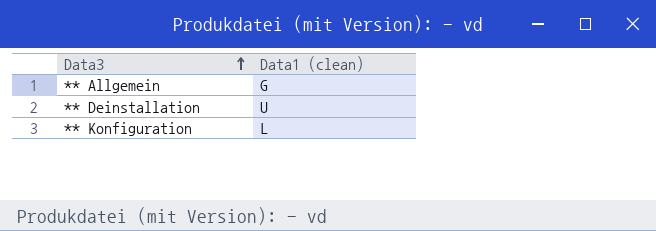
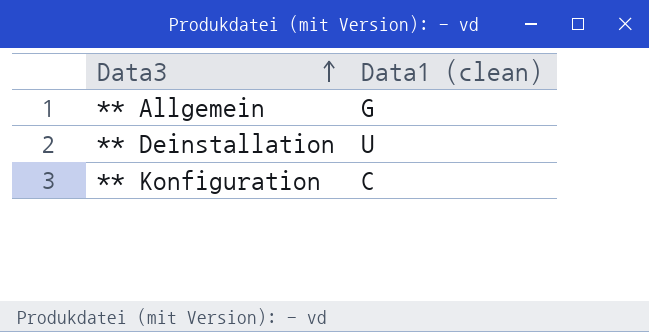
** Konfiguration | Data1 (clean): L -> C

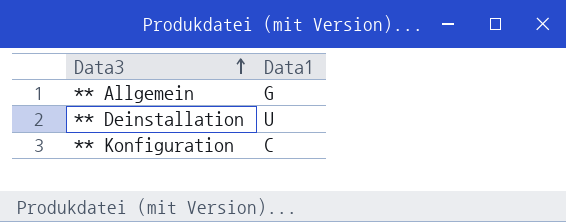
column name: Data1 (clean) -> Data1

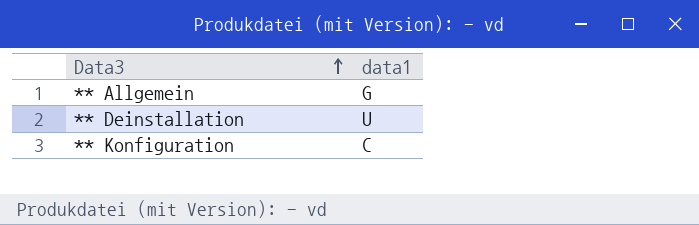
column name: Data1 -> data1

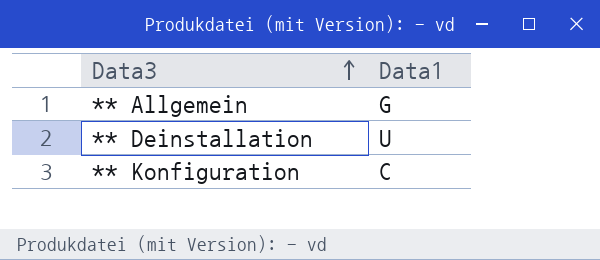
column name: data1 -> Data1

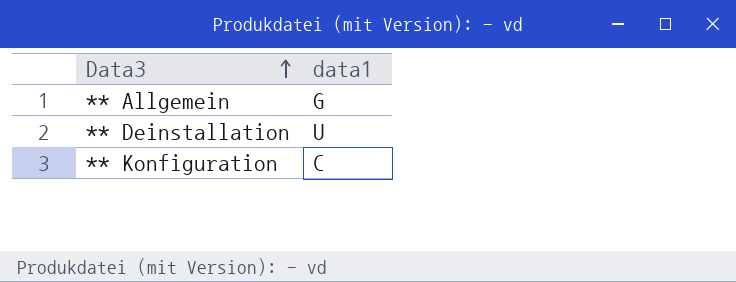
column name: Data1 -> data1

